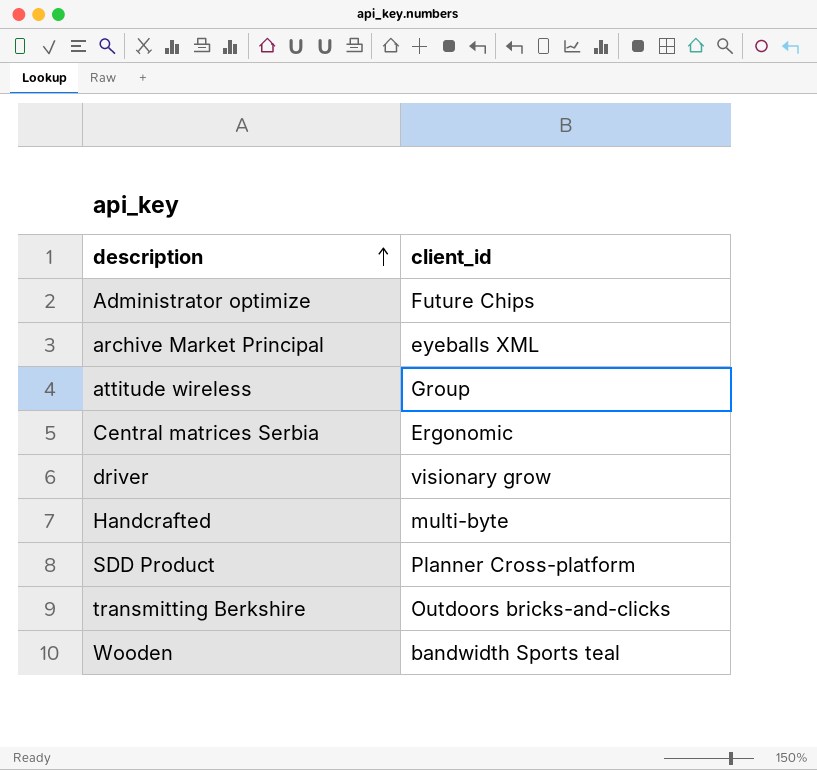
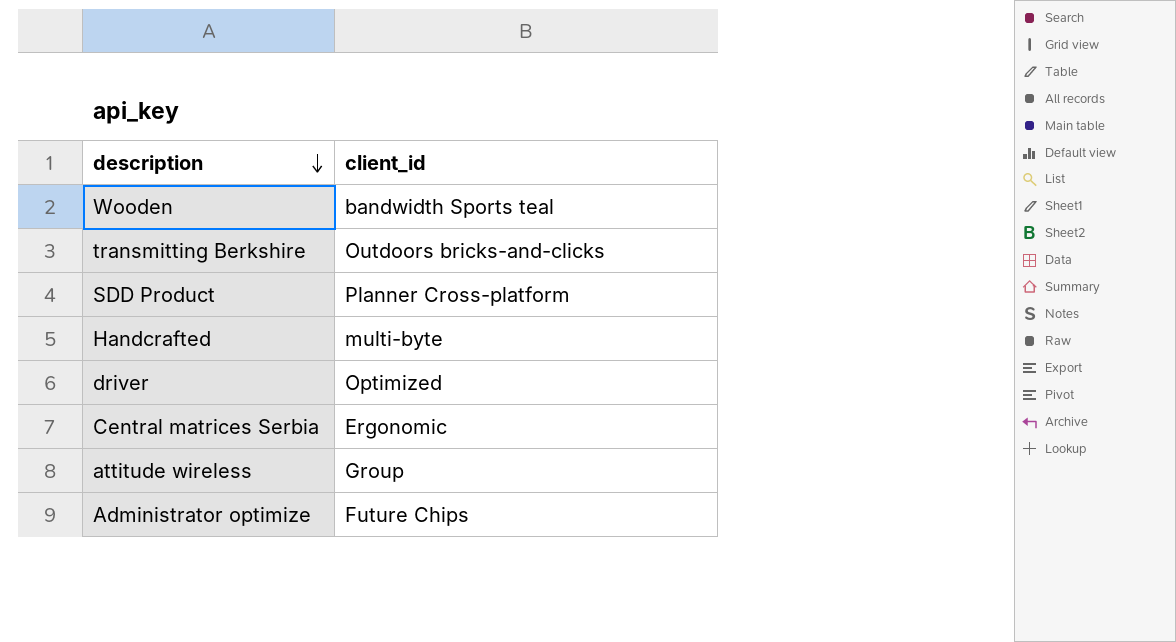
row order: description ascending -> description descending
row archive Market Principal: eyeballs XML -> none
driver | client_id: visionary grow -> Optimized

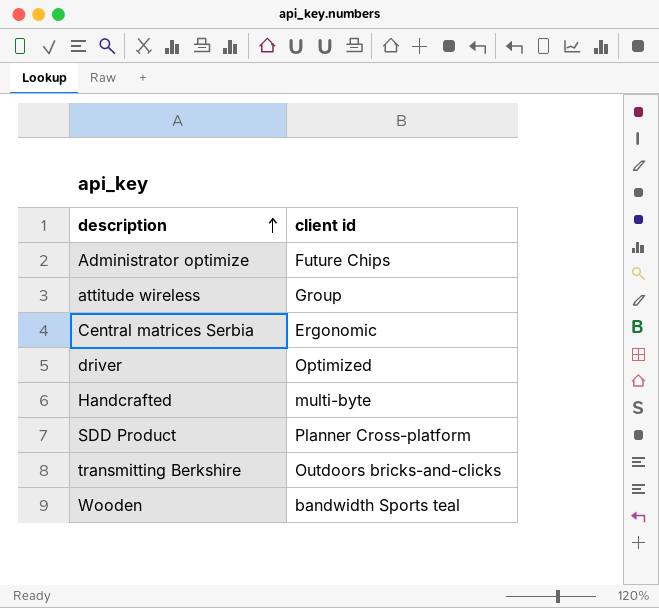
row order: description descending -> description ascending
column name: client_id -> client id

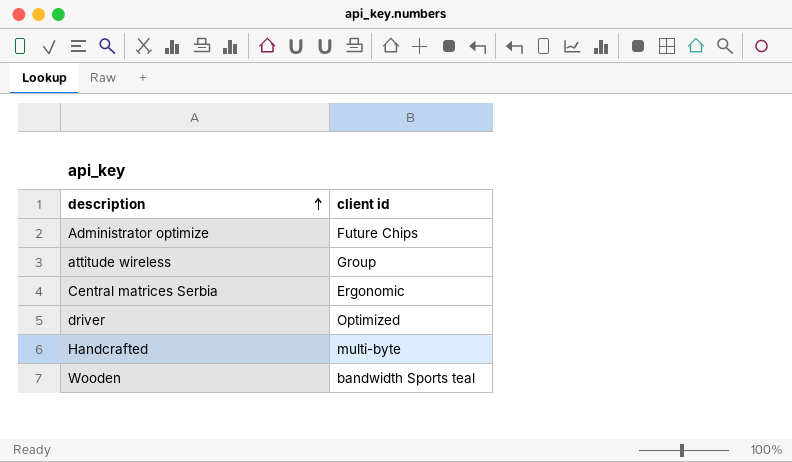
row SDD Product: Planner Cross-platform -> none
row transmitting Berkshire: Outdoors bricks-and-clicks -> none

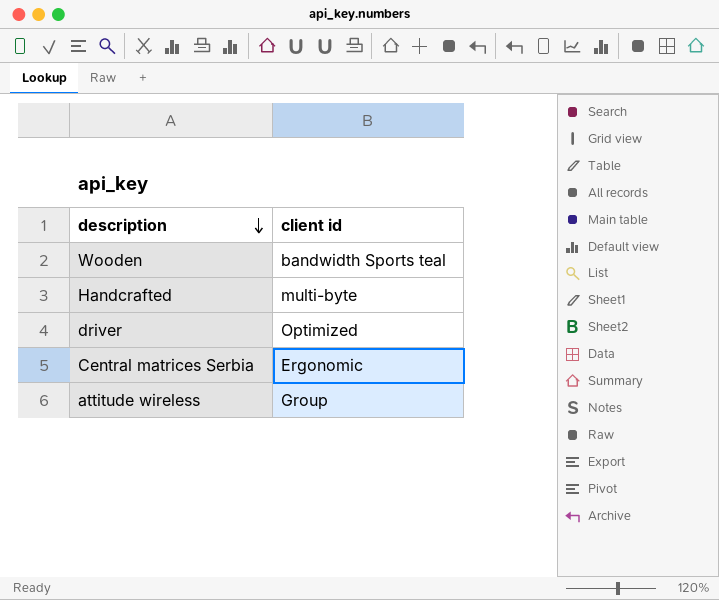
row order: description ascending -> description descending
row Administrator optimize: Future Chips -> none

